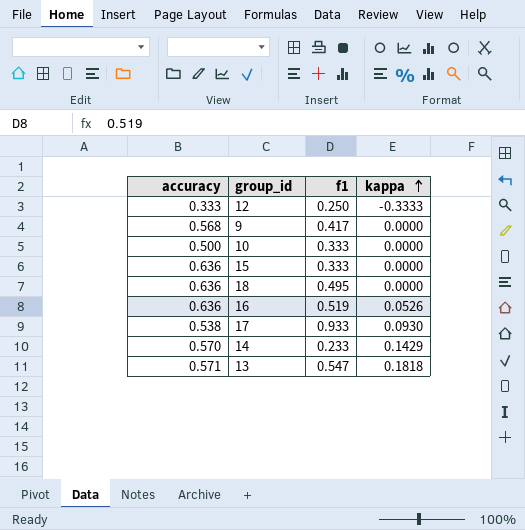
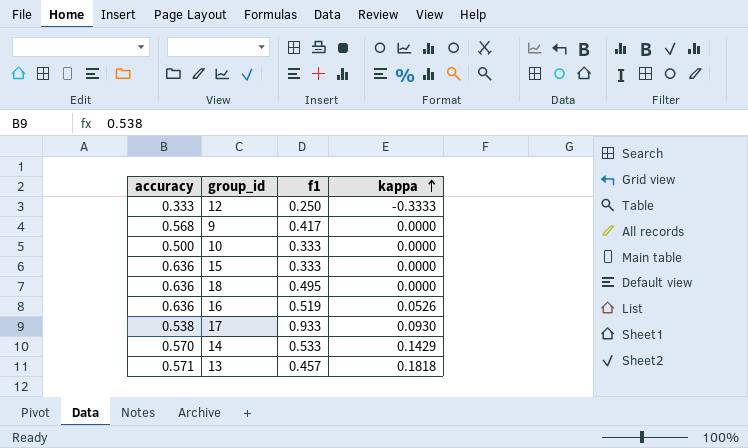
14 | f1: 0.233 -> 0.533
13 | f1: 0.547 -> 0.457

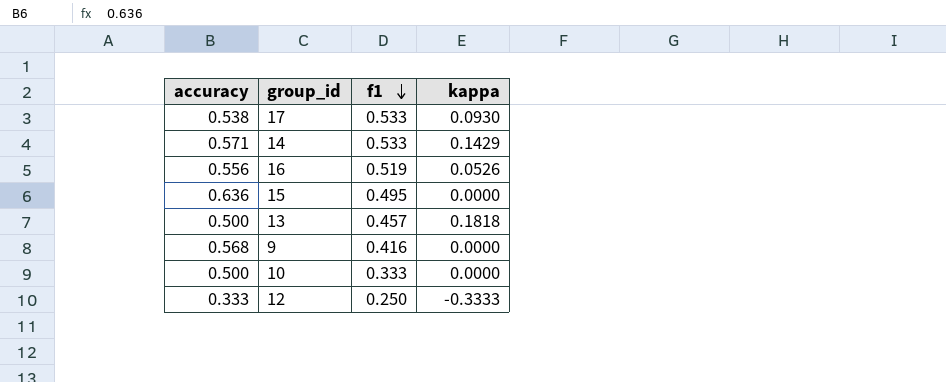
row order: kappa ascending -> f1 descending
row 18: 0.636 | 0.495 | 0.0000 -> none
17 | f1: 0.933 -> 0.533
14 | accuracy: 0.570 -> 0.571
16 | accuracy: 0.636 -> 0.556
15 | f1: 0.333 -> 0.495
13 | accuracy: 0.571 -> 0.500
9 | f1: 0.417 -> 0.416

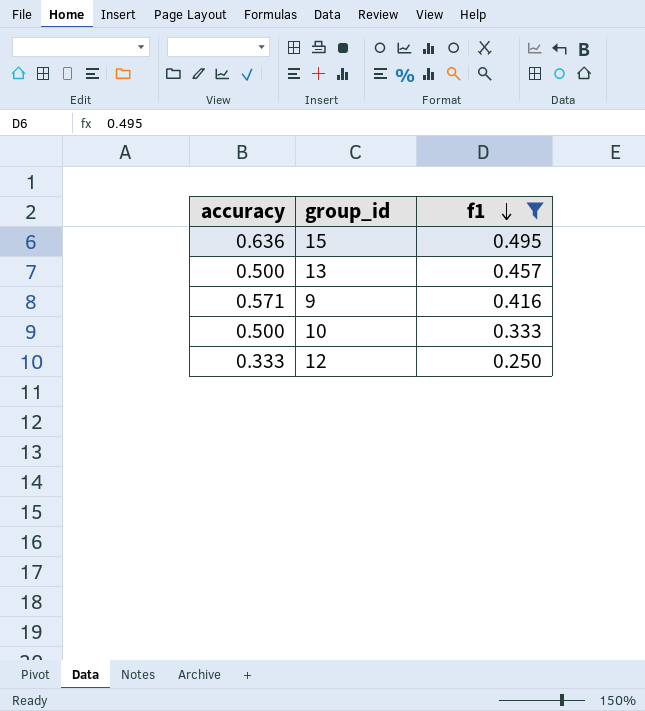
filter: none -> f1 <= 0.495
column kappa | position: 4 -> none
9 | accuracy: 0.568 -> 0.571

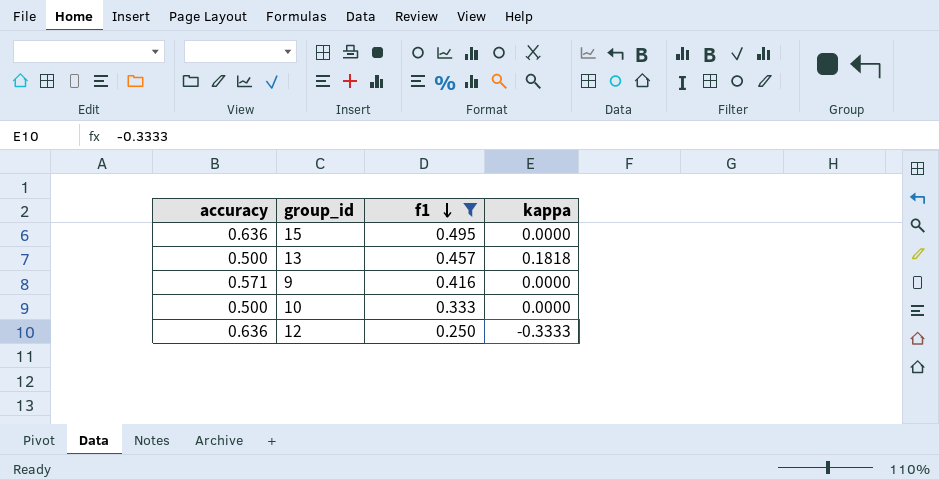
column kappa | position: none -> 4
12 | accuracy: 0.333 -> 0.636

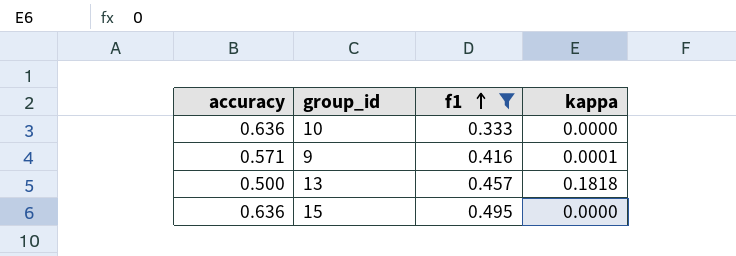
row order: f1 descending -> f1 ascending
row 12: 0.636 | 0.250 | -0.3333 -> none
10 | accuracy: 0.500 -> 0.636
9 | kappa: 0.0000 -> 0.0001

